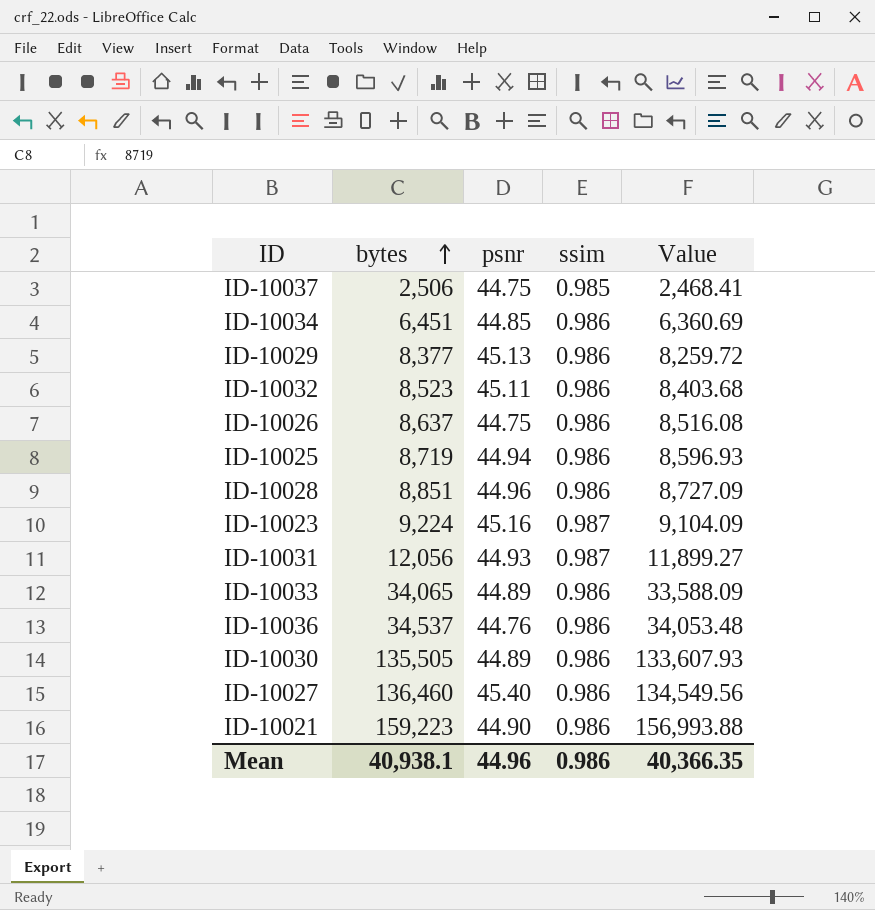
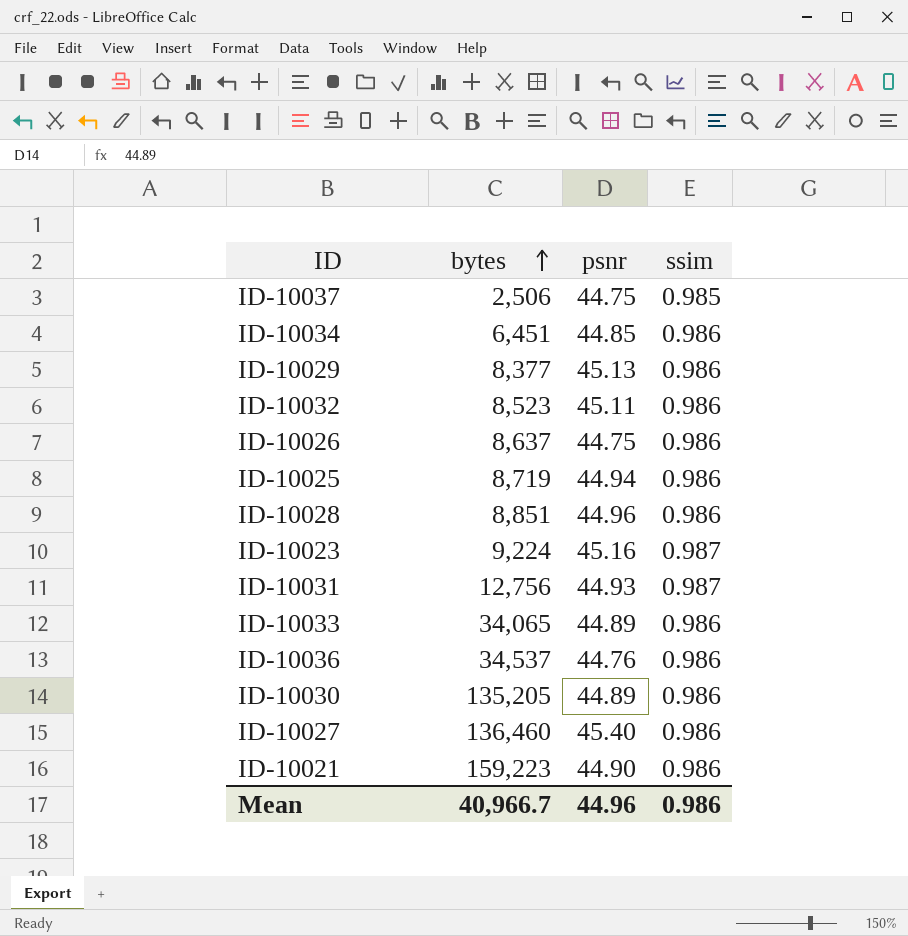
column Value | formula: [bytes] * [ssim] -> none
ID-10031 | bytes: 12,056 -> 12,756
ID-10030 | bytes: 135,505 -> 135,205
Mean | bytes: 40,938.1 -> 40,966.7

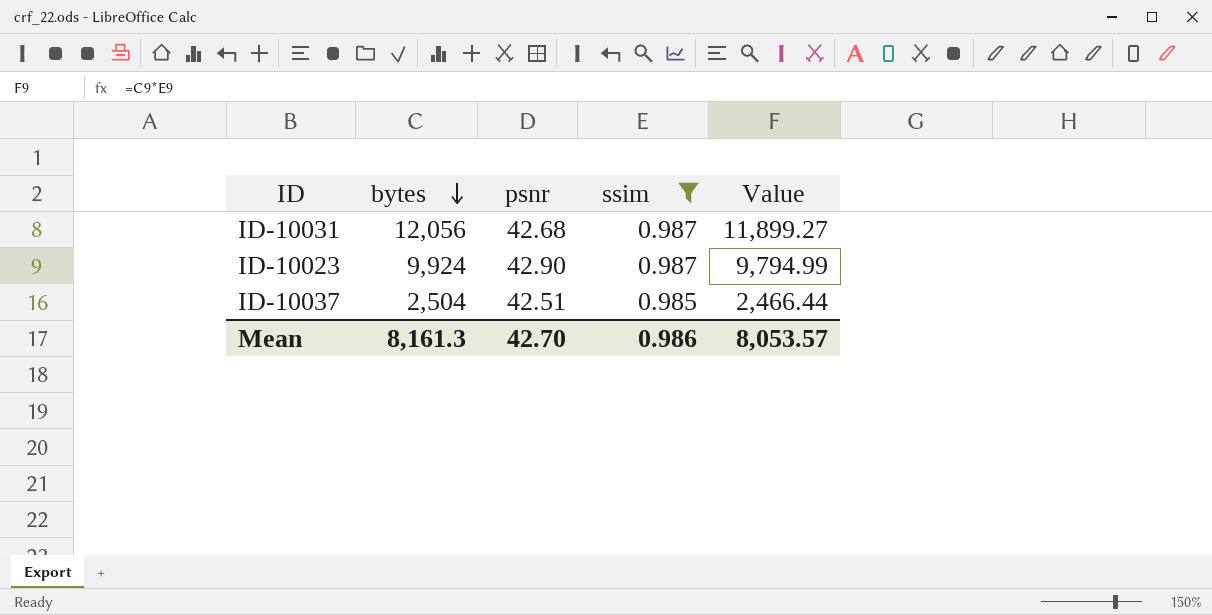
filter: none -> ssim != 0.986
row order: bytes ascending -> bytes descending
column Value | formula: none -> [bytes] * [ssim]
ID-10031 | bytes: 12,756 -> 12,056
ID-10031 | psnr: 44.93 -> 42.68
ID-10023 | bytes: 9,224 -> 9,924
ID-10023 | psnr: 45.16 -> 42.90
ID-10037 | bytes: 2,506 -> 2,504
ID-10037 | psnr: 44.75 -> 42.51
Mean | bytes: 40,966.7 -> 8,161.3
Mean | psnr: 44.96 -> 42.70

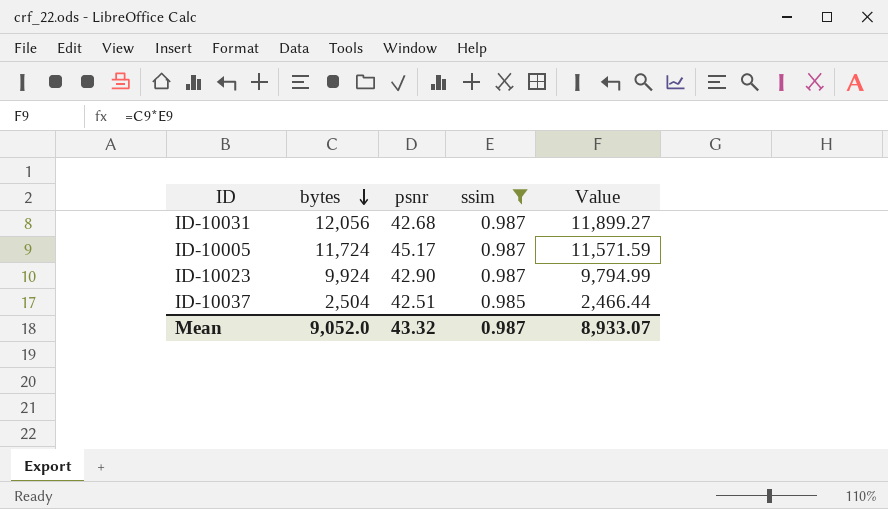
row ID-10005: none -> 11,724 | 45.17 | 0.987 | 11,571.59
Mean | bytes: 8,161.3 -> 9,052.0
Mean | psnr: 42.70 -> 43.32
Mean | ssim: 0.986 -> 0.987
Mean | Value: 8,053.57 -> 8,933.07

